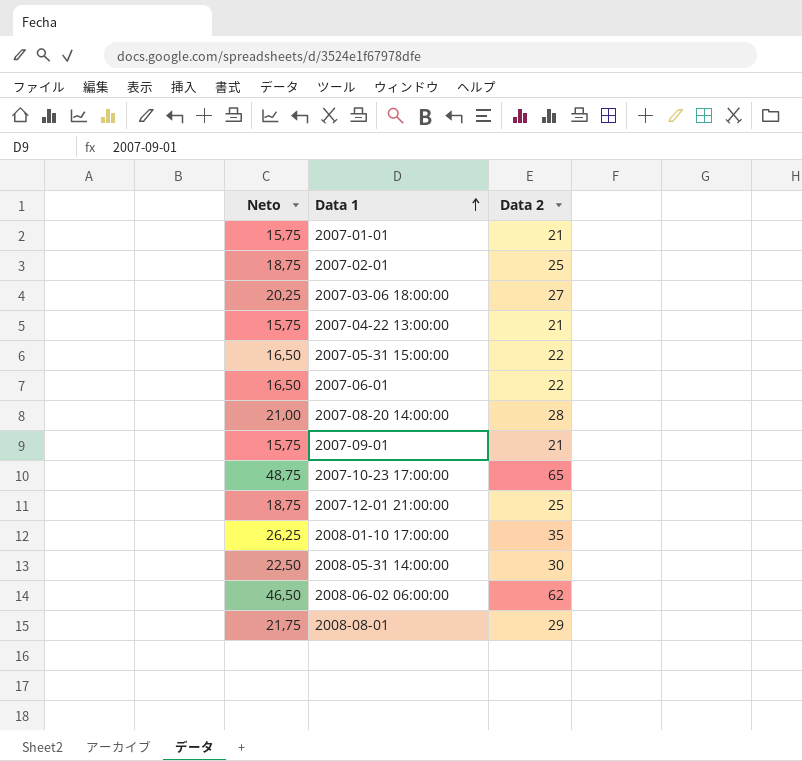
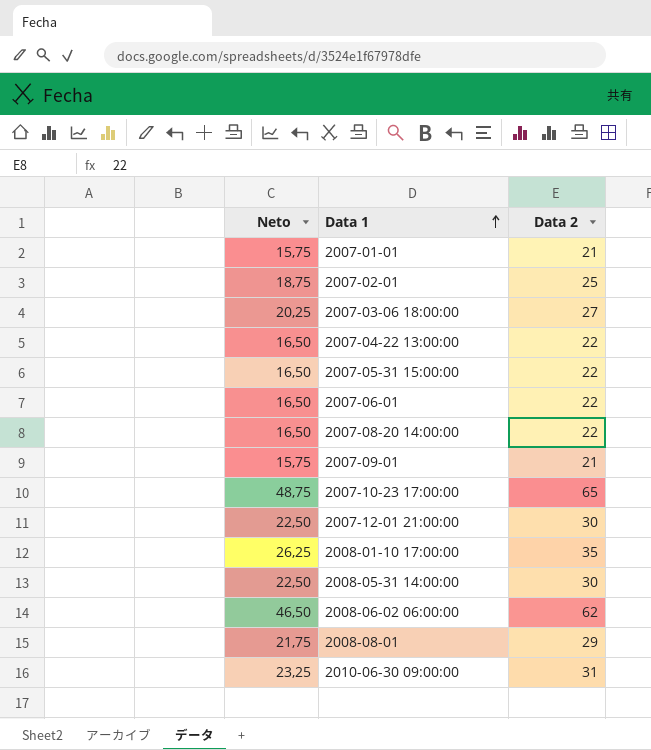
2007-04-22 13:00:00 | Neto: 15,75 -> 16,50
2007-04-22 13:00:00 | Data 2: 21 -> 22
2007-08-20 14:00:00 | Neto: 21,00 -> 16,50
2007-08-20 14:00:00 | Data 2: 28 -> 22
2007-12-01 21:00:00 | Neto: 18,75 -> 22,50
2007-12-01 21:00:00 | Data 2: 25 -> 30
row 2010-06-30 09:00:00: none -> 23,25 | 31

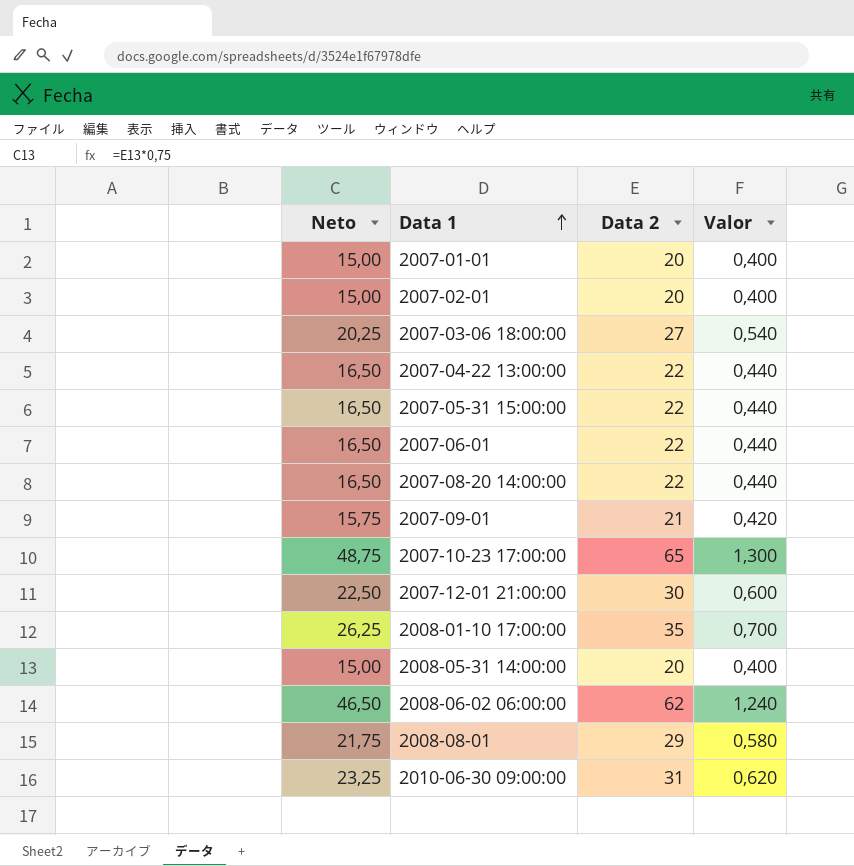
column Valor | formula: none -> [Data 2] * 0,02
2007-01-01 | Neto: 15,75 -> 15,00
2007-01-01 | Data 2: 21 -> 20
2007-02-01 | Neto: 18,75 -> 15,00
2007-02-01 | Data 2: 25 -> 20
2008-05-31 14:00:00 | Neto: 22,50 -> 15,00
2008-05-31 14:00:00 | Data 2: 30 -> 20

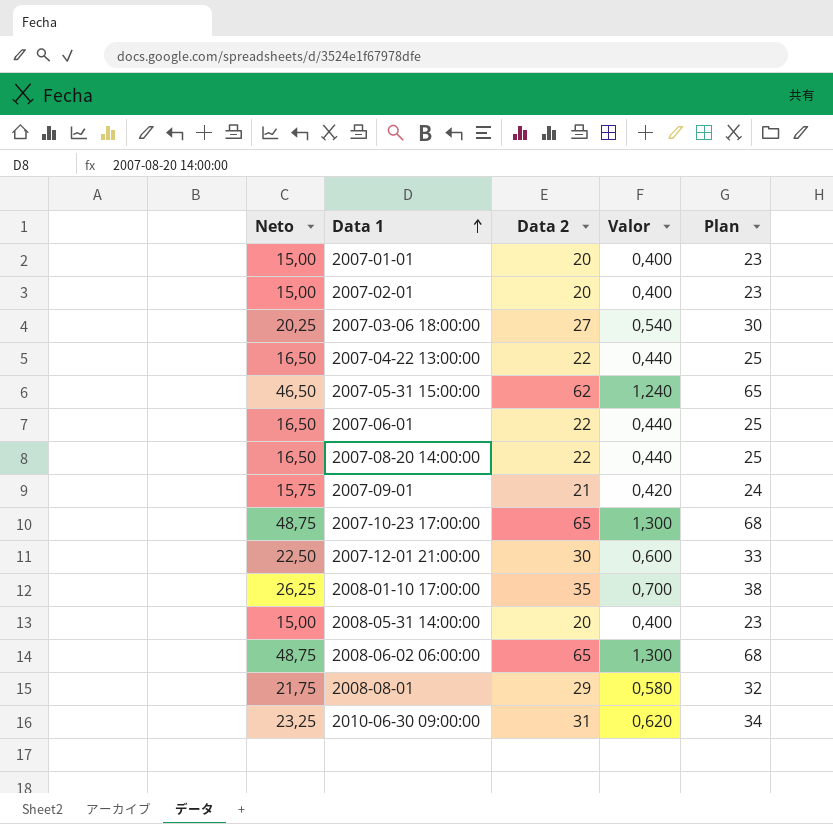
column Plan | formula: none -> [Data 2] + 3
2007-05-31 15:00:00 | Neto: 16,50 -> 46,50
2007-05-31 15:00:00 | Data 2: 22 -> 62
2007-05-31 15:00:00 | Valor: 0,440 -> 1,240
2008-06-02 06:00:00 | Neto: 46,50 -> 48,75
2008-06-02 06:00:00 | Data 2: 62 -> 65
2008-06-02 06:00:00 | Valor: 1,240 -> 1,300

